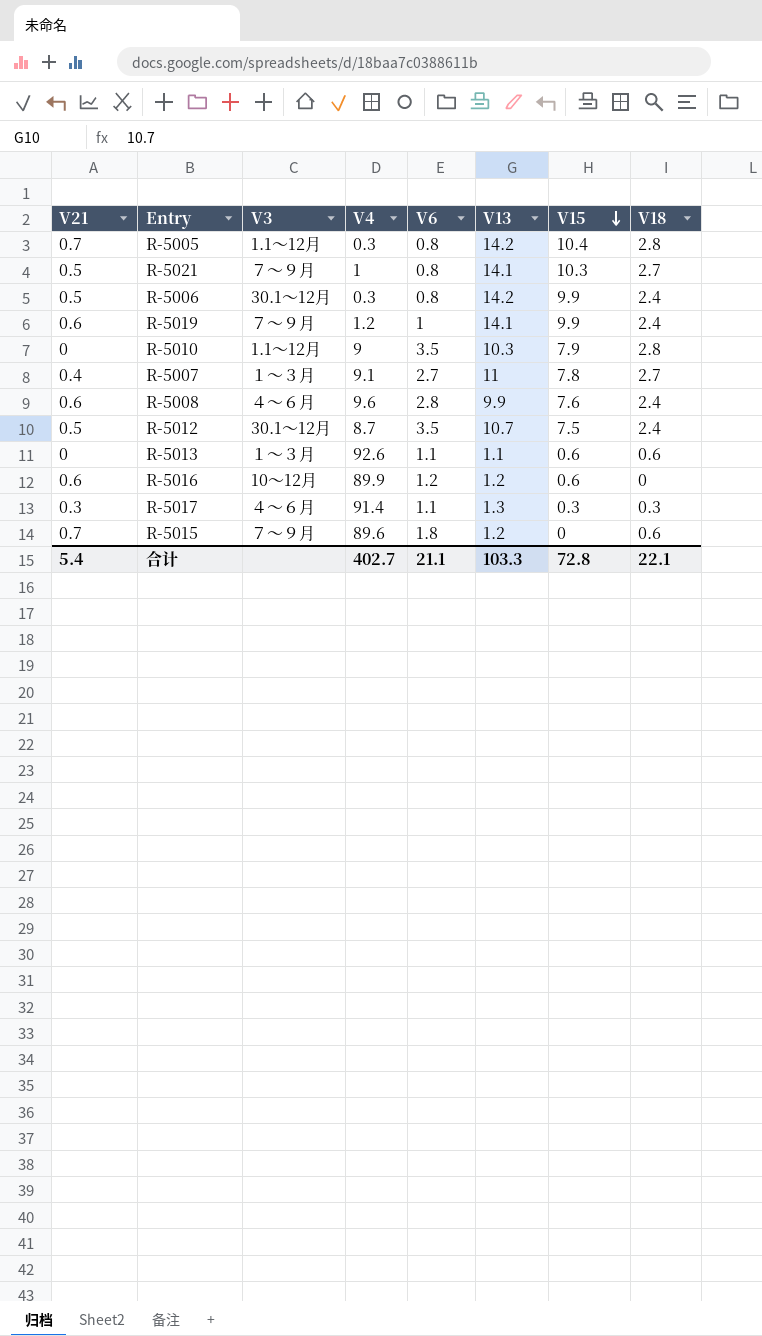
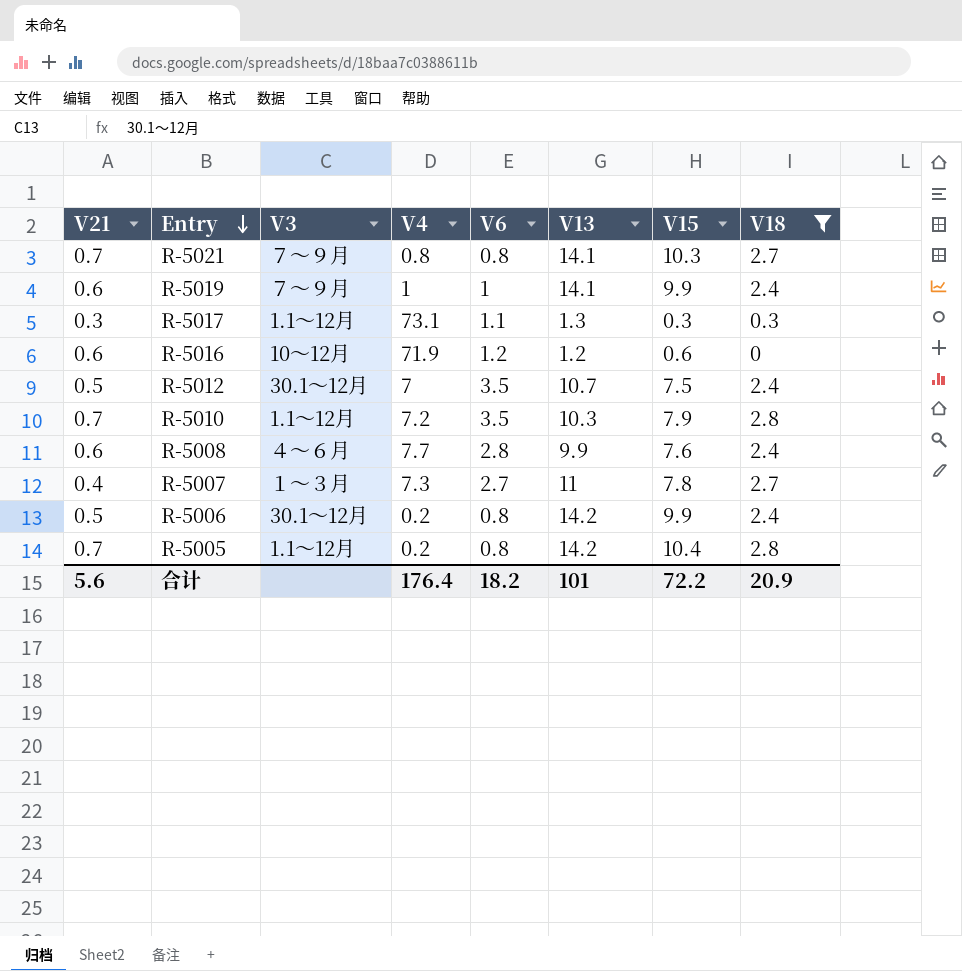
filter: none -> V18 != 0.6
row order: V15 descending -> Entry descending
R-5021 | V21: 0.5 -> 0.7
R-5021 | V4: 1 -> 0.8
R-5019 | V4: 1.2 -> 1
R-5017 | V3: ４～６月 -> 1.1～12月
R-5017 | V4: 91.4 -> 73.1
R-5016 | V4: 89.9 -> 71.9
R-5012 | V4: 8.7 -> 7
R-5010 | V21: 0 -> 0.7
R-5010 | V4: 9 -> 7.2
R-5008 | V4: 9.6 -> 7.7
R-5007 | V4: 9.1 -> 7.3
R-5006 | V4: 0.3 -> 0.2
R-5005 | V4: 0.3 -> 0.2
合计 | V21: 5.4 -> 5.6
合计 | V4: 402.7 -> 176.4
合计 | V6: 21.1 -> 18.2
合计 | V13: 103.3 -> 101
合计 | V15: 72.8 -> 72.2
合计 | V18: 22.1 -> 20.9

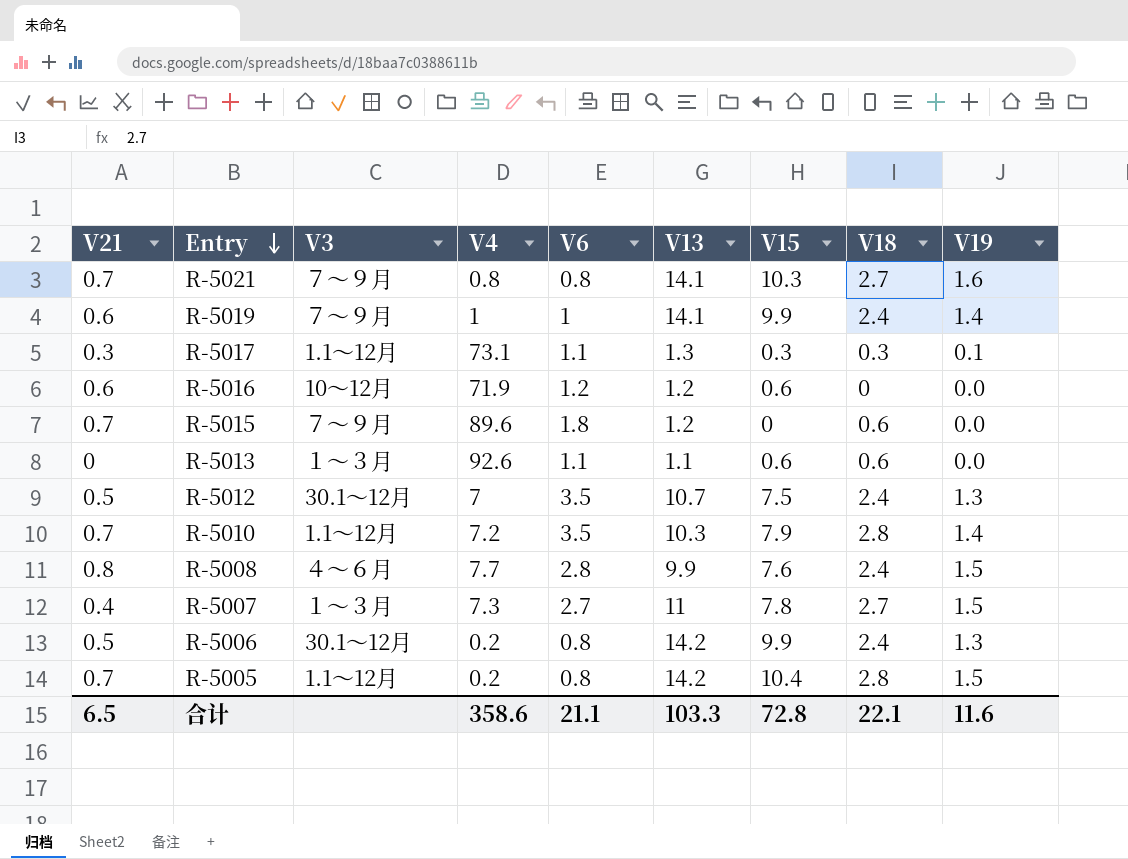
filter: V18 != 0.6 -> none
column V19 | position: none -> 9
R-5008 | V21: 0.6 -> 0.8
合计 | V21: 5.6 -> 6.5
合计 | V4: 176.4 -> 358.6
合计 | V6: 18.2 -> 21.1
合计 | V13: 101 -> 103.3
合计 | V15: 72.2 -> 72.8
合计 | V18: 20.9 -> 22.1

